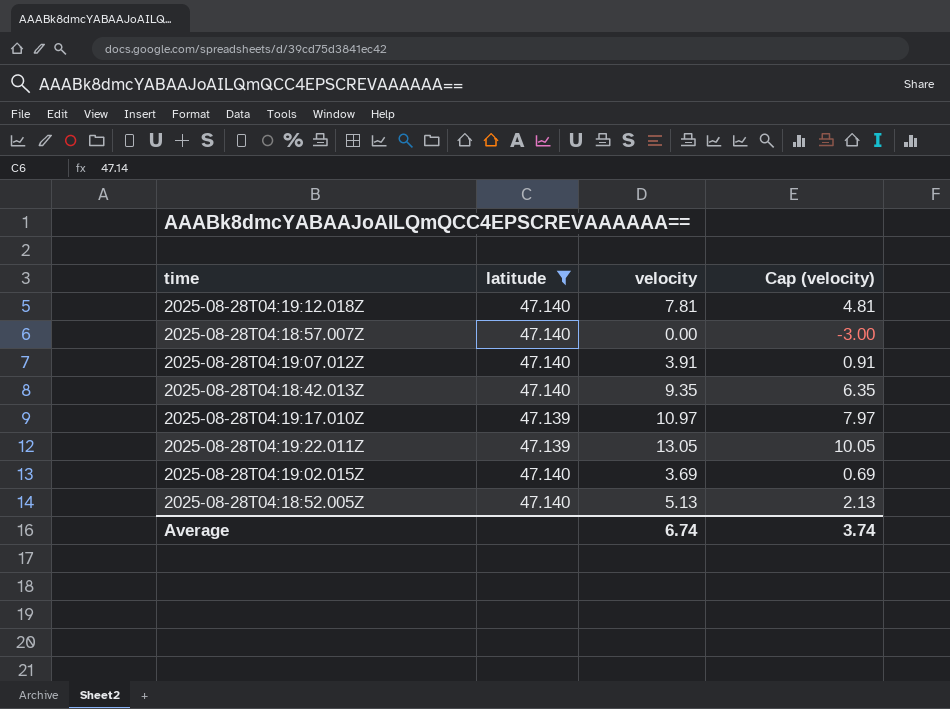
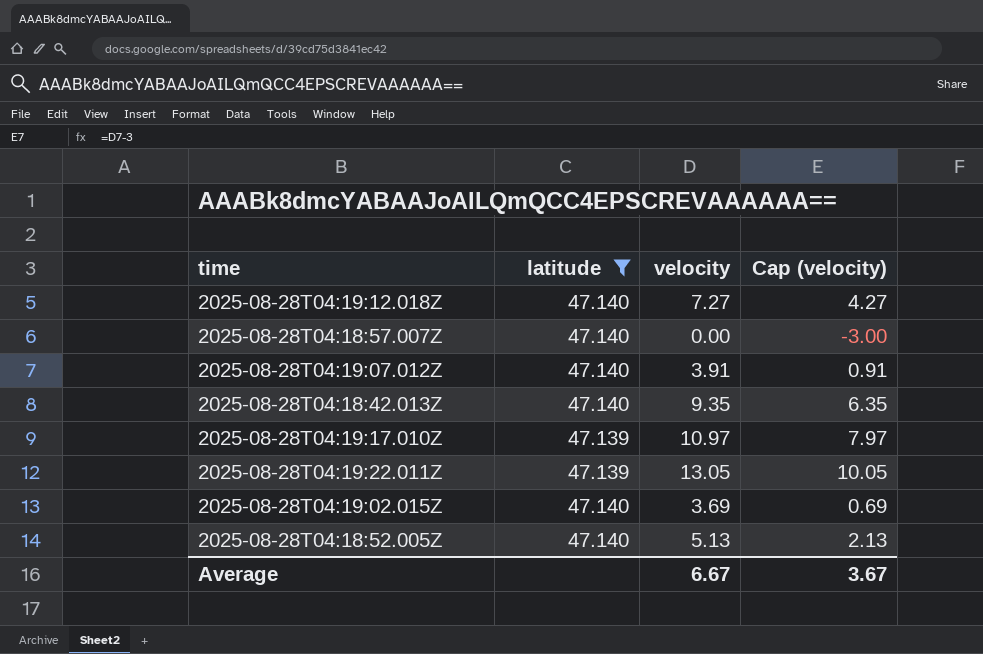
2025-08-28T04:19:12.018Z | velocity: 7.81 -> 7.27
2025-08-28T04:19:12.018Z | Cap (velocity): 4.81 -> 4.27
Average | velocity: 6.74 -> 6.67
Average | Cap (velocity): 3.74 -> 3.67

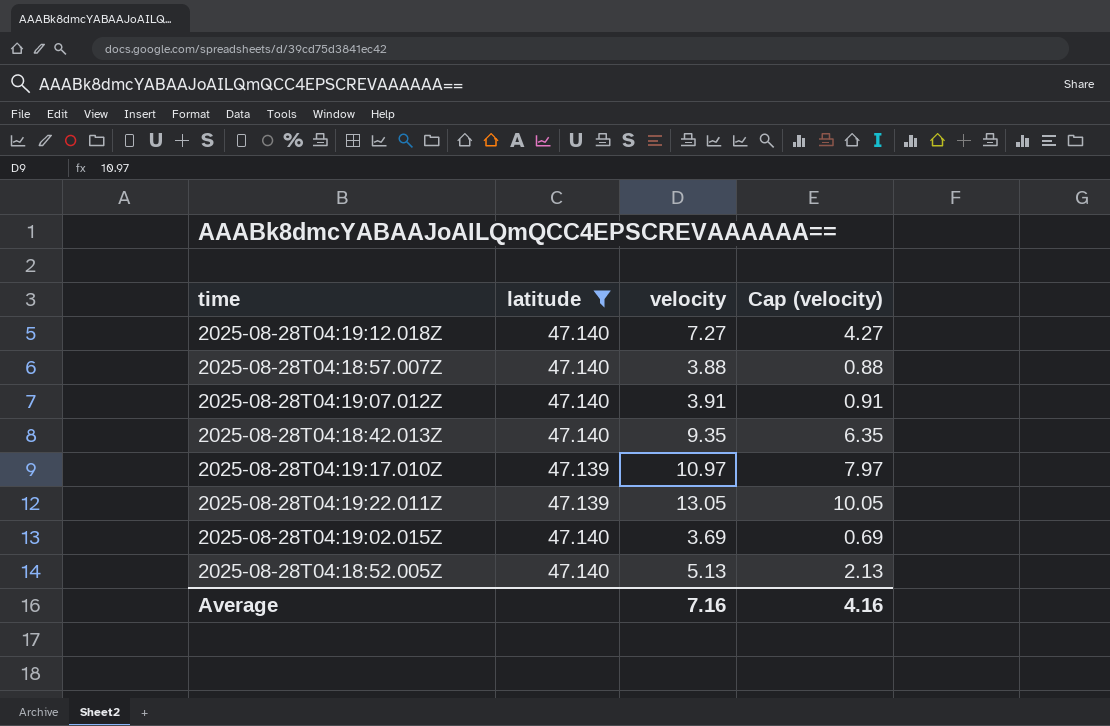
2025-08-28T04:18:57.007Z | velocity: 0.00 -> 3.88
2025-08-28T04:18:57.007Z | Cap (velocity): -3.00 -> 0.88
Average | velocity: 6.67 -> 7.16
Average | Cap (velocity): 3.67 -> 4.16

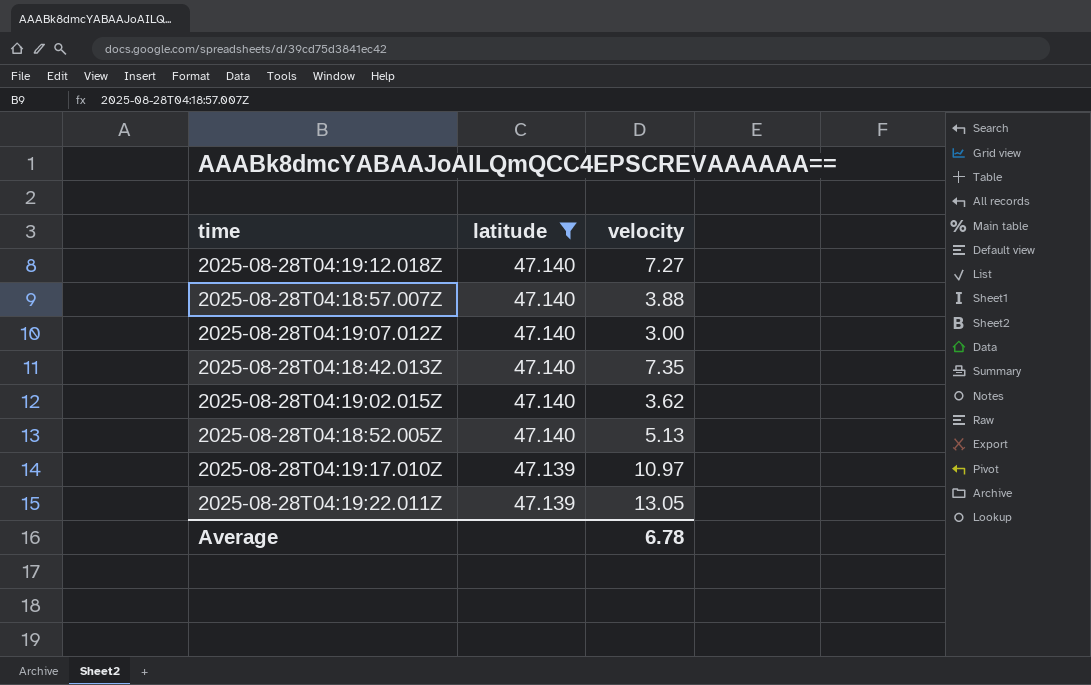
row order: none -> latitude descending
column Cap (velocity) | formula: [velocity] - 3 -> none
2025-08-28T04:19:07.012Z | velocity: 3.91 -> 3.00
2025-08-28T04:18:42.013Z | velocity: 9.35 -> 7.35
2025-08-28T04:19:02.015Z | velocity: 3.69 -> 3.62
Average | velocity: 7.16 -> 6.78

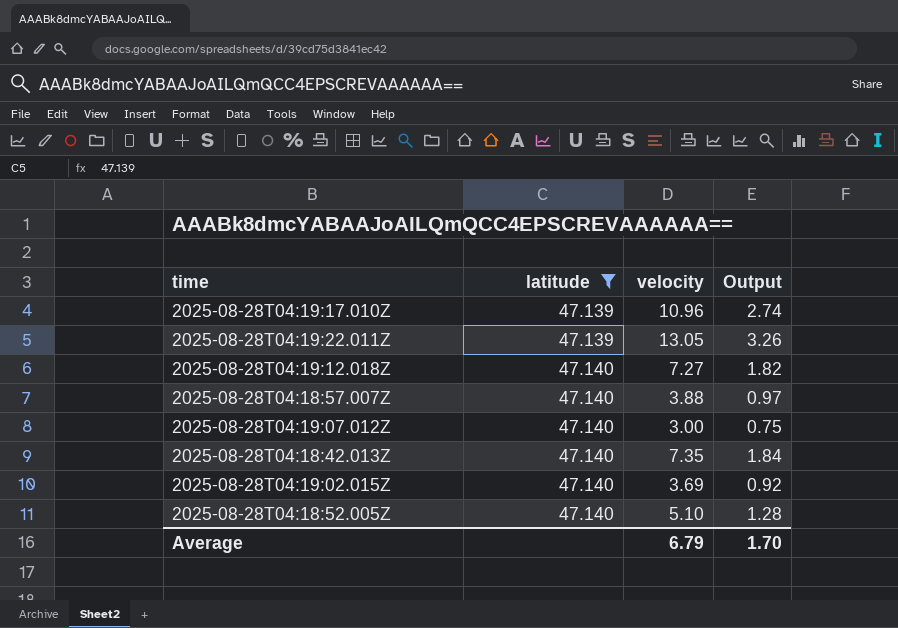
row order: latitude descending -> latitude ascending
column Output | formula: none -> [velocity] * 0.25
2025-08-28T04:19:17.010Z | velocity: 10.97 -> 10.96
2025-08-28T04:19:02.015Z | velocity: 3.62 -> 3.69
2025-08-28T04:18:52.005Z | velocity: 5.13 -> 5.10
Average | velocity: 6.78 -> 6.79

